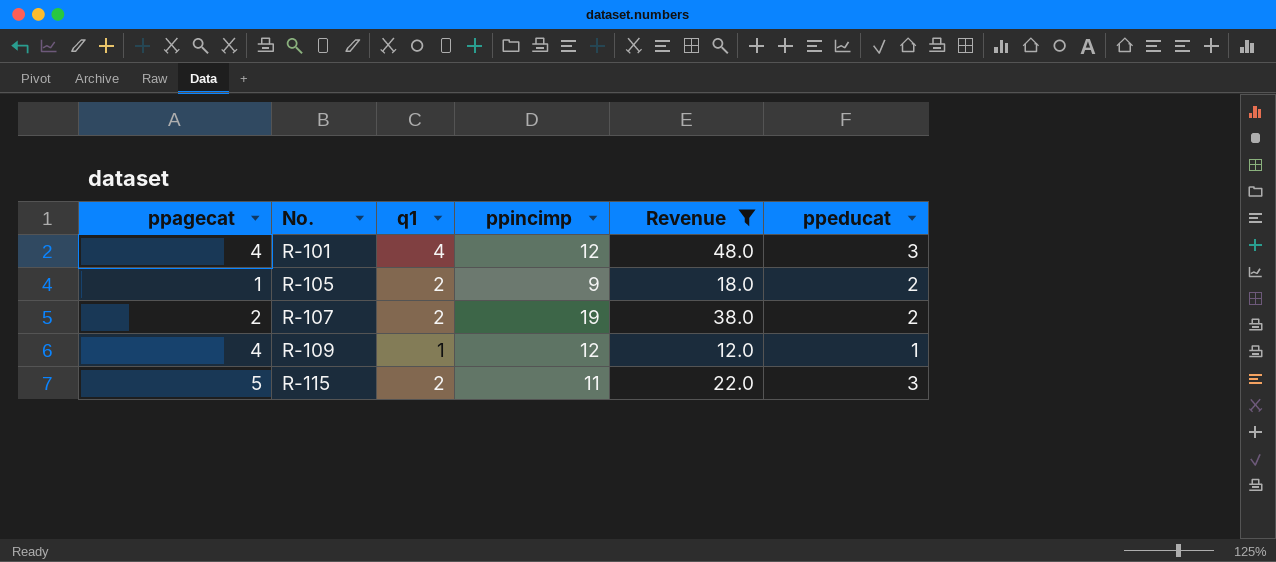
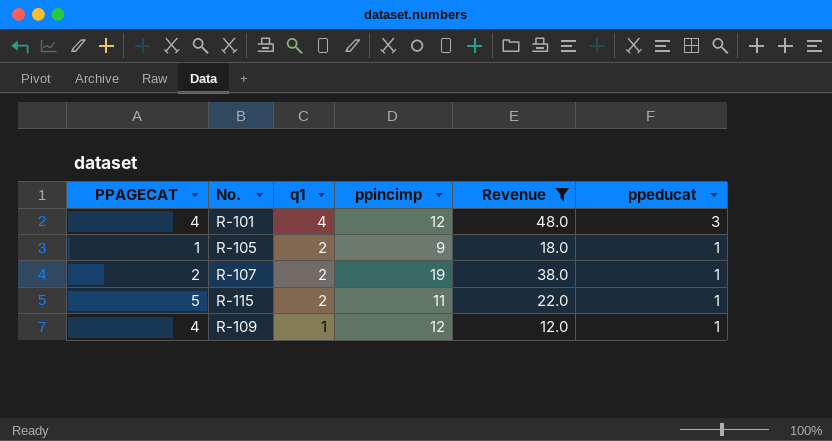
row order: No. ascending -> q1 descending
column name: ppagecat -> PPAGECAT
R-105 | ppeducat: 2 -> 1
R-107 | ppeducat: 2 -> 1
R-115 | ppeducat: 3 -> 1

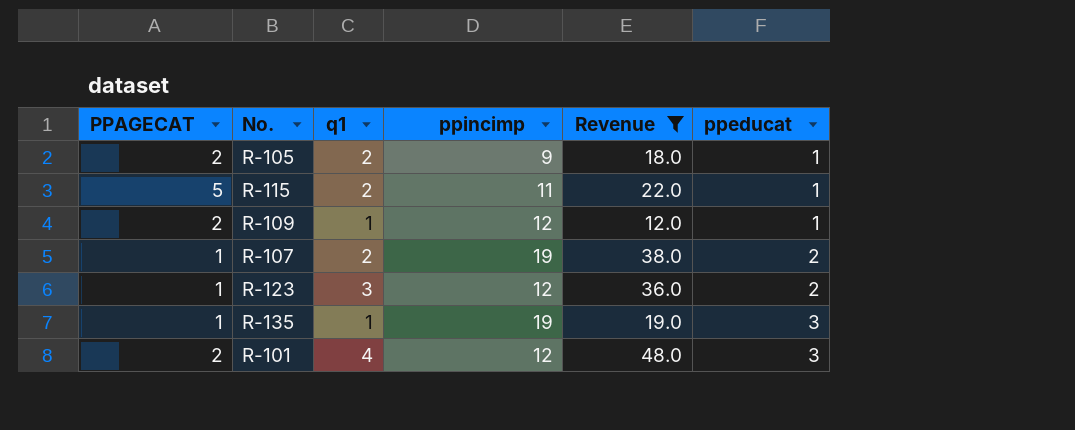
row order: q1 descending -> ppeducat ascending
R-105 | PPAGECAT: 1 -> 2
R-109 | PPAGECAT: 4 -> 2
R-107 | PPAGECAT: 2 -> 1
R-107 | ppeducat: 1 -> 2
row R-123: none -> 1 | 3 | 12 | 36.0 | 2
row R-135: none -> 1 | 1 | 19 | 19.0 | 3
R-101 | PPAGECAT: 4 -> 2

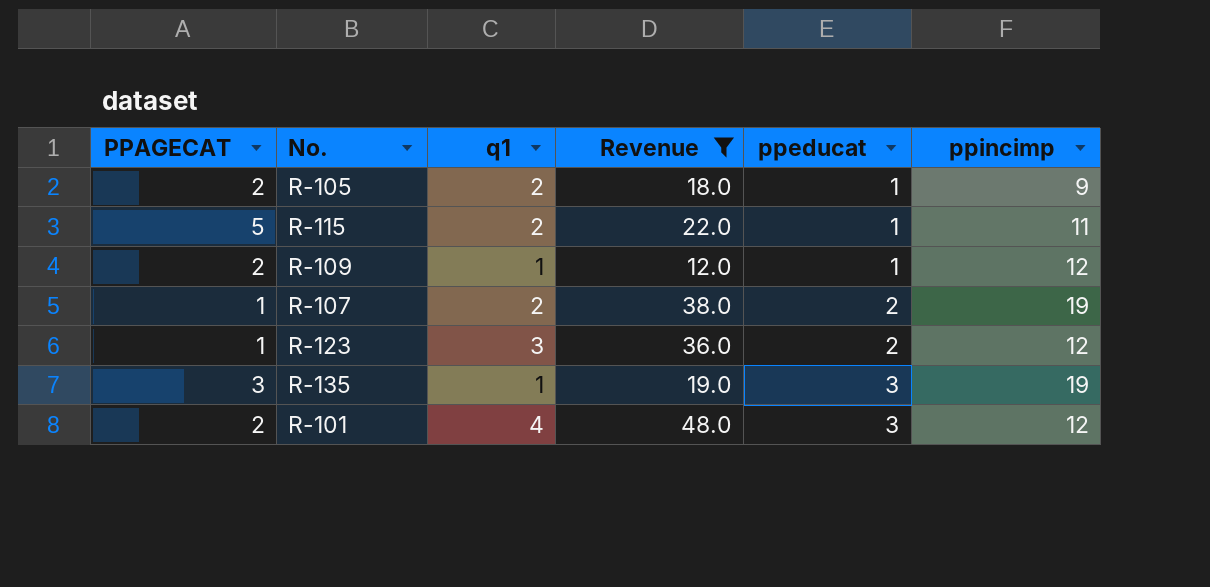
column ppincimp | position: 4 -> 6
R-135 | PPAGECAT: 1 -> 3

